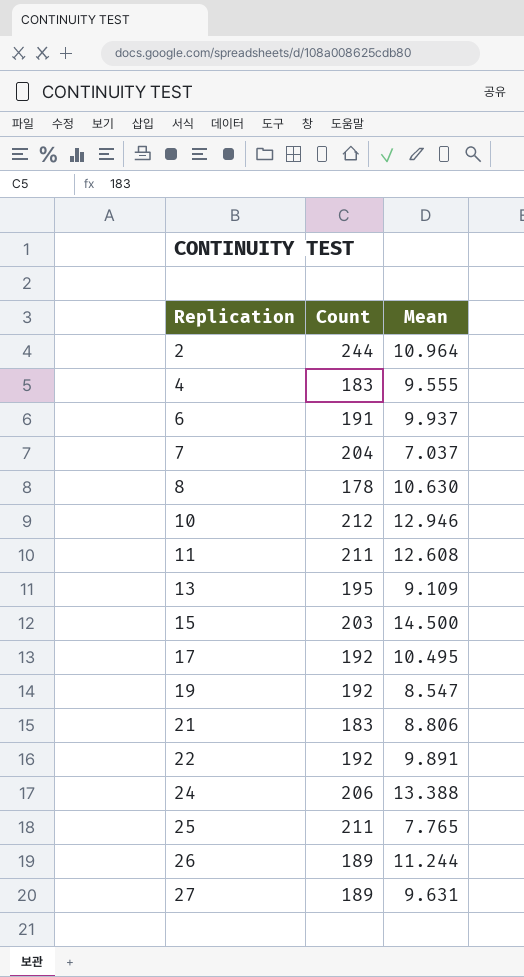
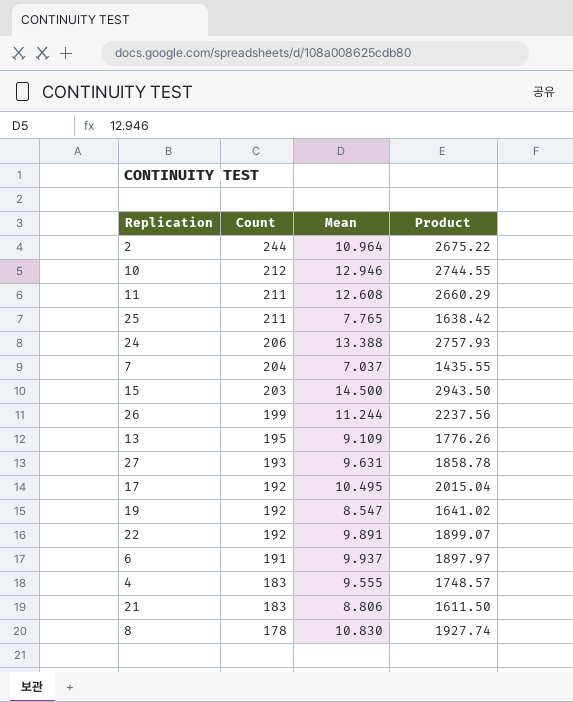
row order: Replication ascending -> Count descending
column Product | formula: none -> [Count] * [Mean]
26 | Count: 189 -> 199
27 | Count: 189 -> 193
8 | Mean: 10.630 -> 10.830

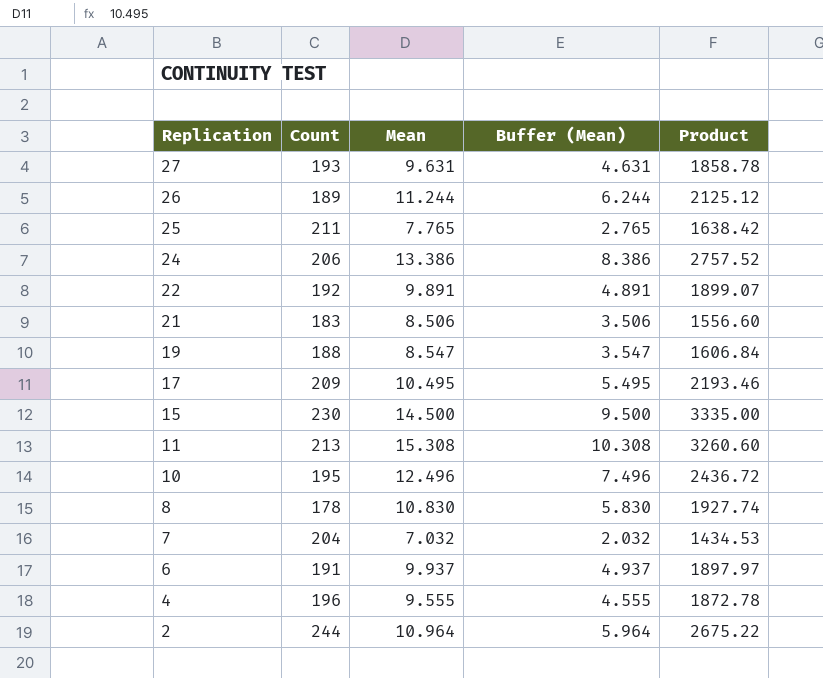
row order: Count descending -> Replication descending
column Buffer (Mean) | formula: none -> [Mean] - 5
row 13: 195 | 9.109 | 1776.26 -> none
26 | Count: 199 -> 189
26 | Product: 2237.56 -> 2125.12
24 | Mean: 13.388 -> 13.386
24 | Product: 2757.93 -> 2757.52
21 | Mean: 8.806 -> 8.506
21 | Product: 1611.50 -> 1556.60
19 | Count: 192 -> 188
19 | Product: 1641.02 -> 1606.84
17 | Count: 192 -> 209
17 | Product: 2015.04 -> 2193.46
15 | Count: 203 -> 230
15 | Product: 2943.50 -> 3335.00
11 | Count: 211 -> 213
11 | Mean: 12.608 -> 15.308
11 | Product: 2660.29 -> 3260.60
10 | Count: 212 -> 195
10 | Mean: 12.946 -> 12.496
10 | Product: 2744.55 -> 2436.72
7 | Mean: 7.037 -> 7.032
7 | Product: 1435.55 -> 1434.53
4 | Count: 183 -> 196
4 | Product: 1748.57 -> 1872.78

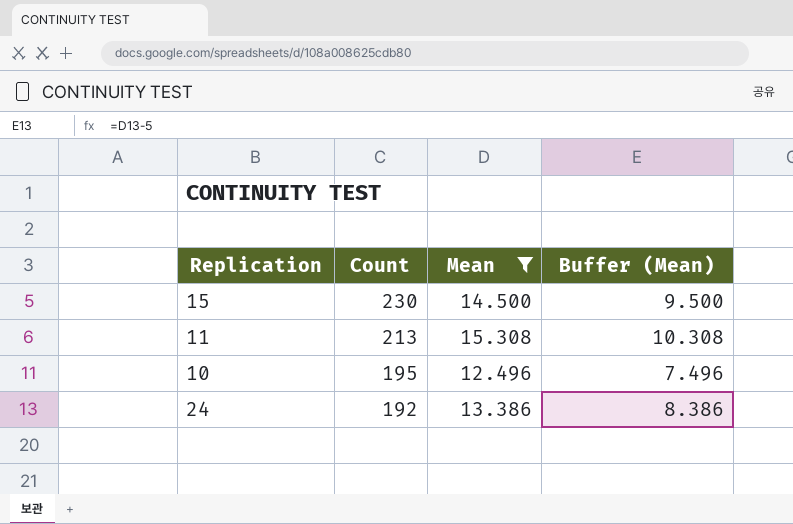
filter: none -> Mean >= 12.496
row order: Replication descending -> Count descending
column Product | formula: [Count] * [Mean] -> none
24 | Count: 206 -> 192

